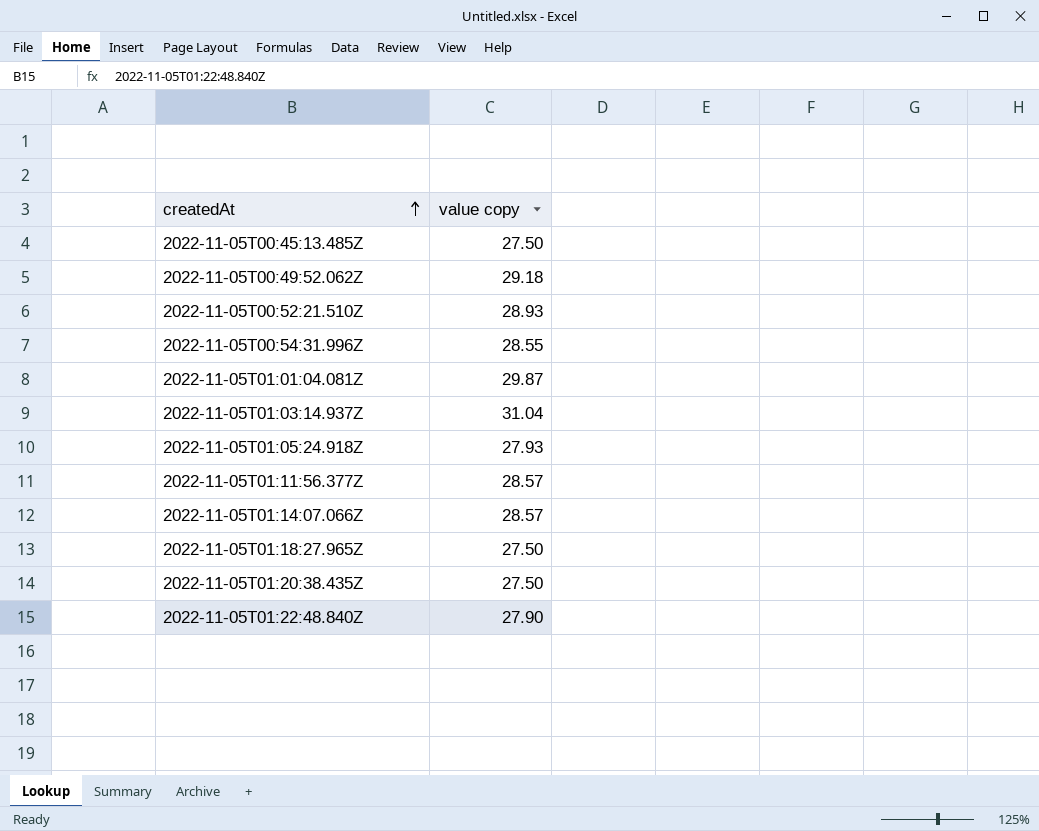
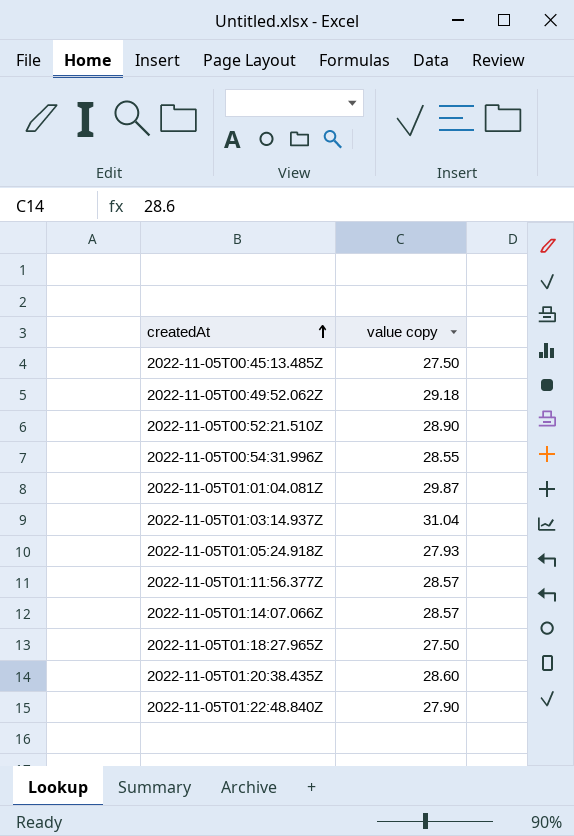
2022-11-05T00:52:21.510Z | value copy: 28.93 -> 28.90
2022-11-05T01:20:38.435Z | value copy: 27.50 -> 28.60

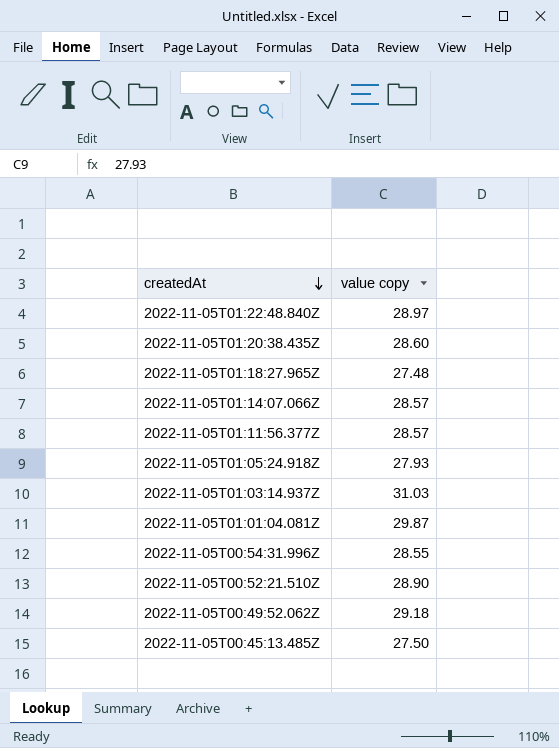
row order: createdAt ascending -> createdAt descending
2022-11-05T01:22:48.840Z | value copy: 27.90 -> 28.97
2022-11-05T01:18:27.965Z | value copy: 27.50 -> 27.48
2022-11-05T01:03:14.937Z | value copy: 31.04 -> 31.03

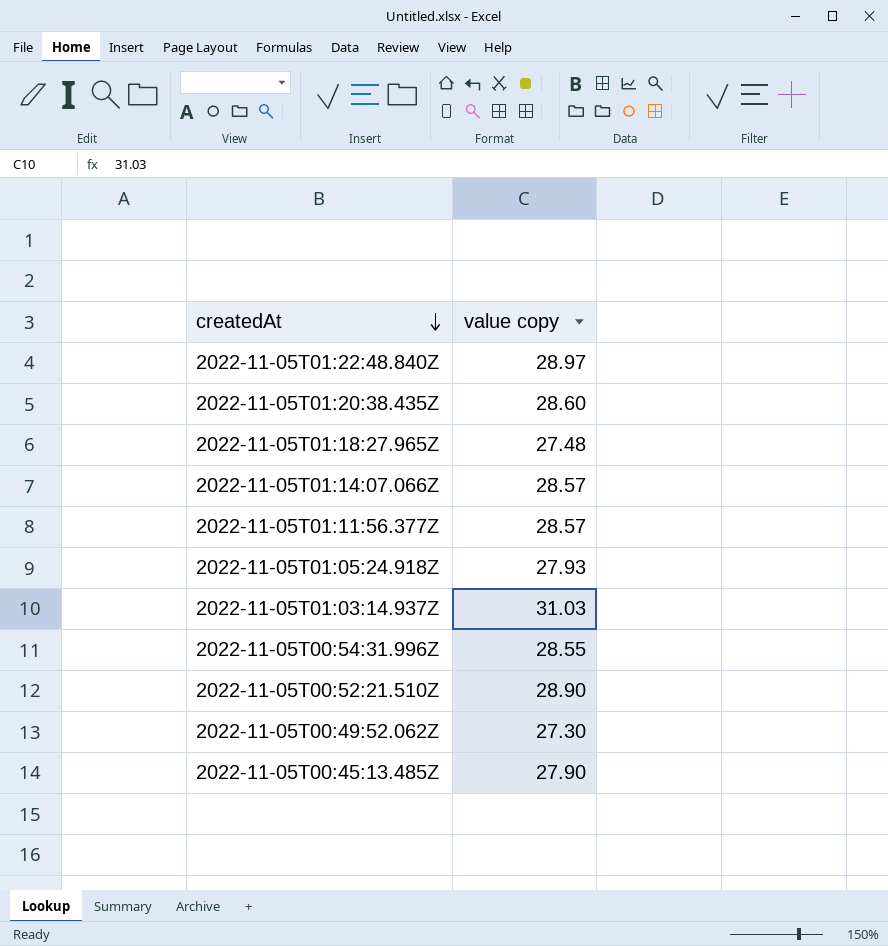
row 2022-11-05T01:01:04.081Z: 29.87 -> none
2022-11-05T00:49:52.062Z | value copy: 29.18 -> 27.30
2022-11-05T00:45:13.485Z | value copy: 27.50 -> 27.90

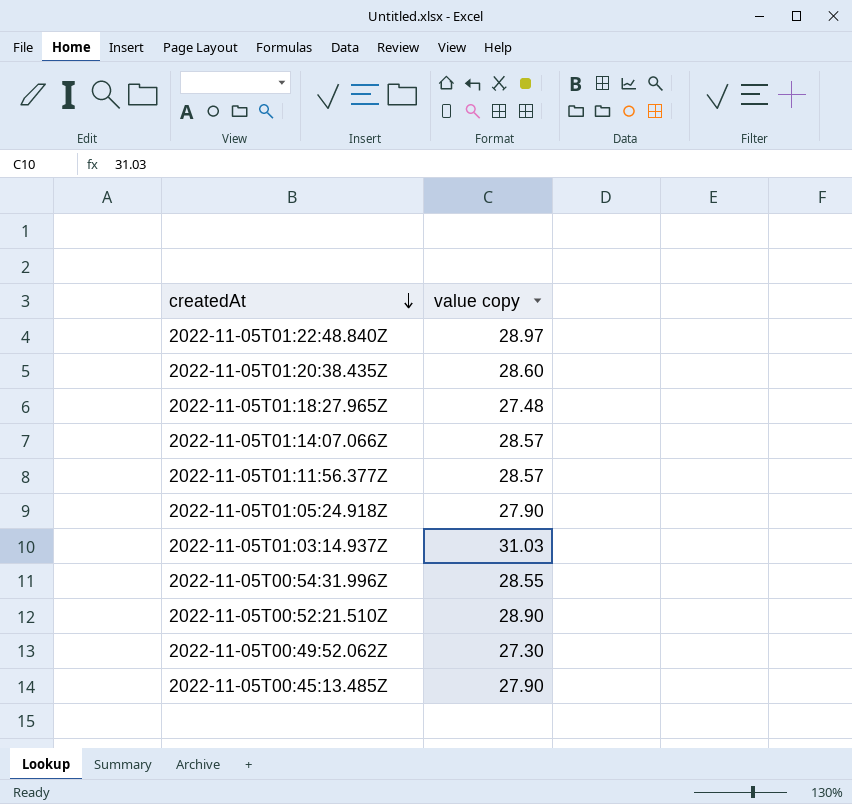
2022-11-05T01:05:24.918Z | value copy: 27.93 -> 27.90

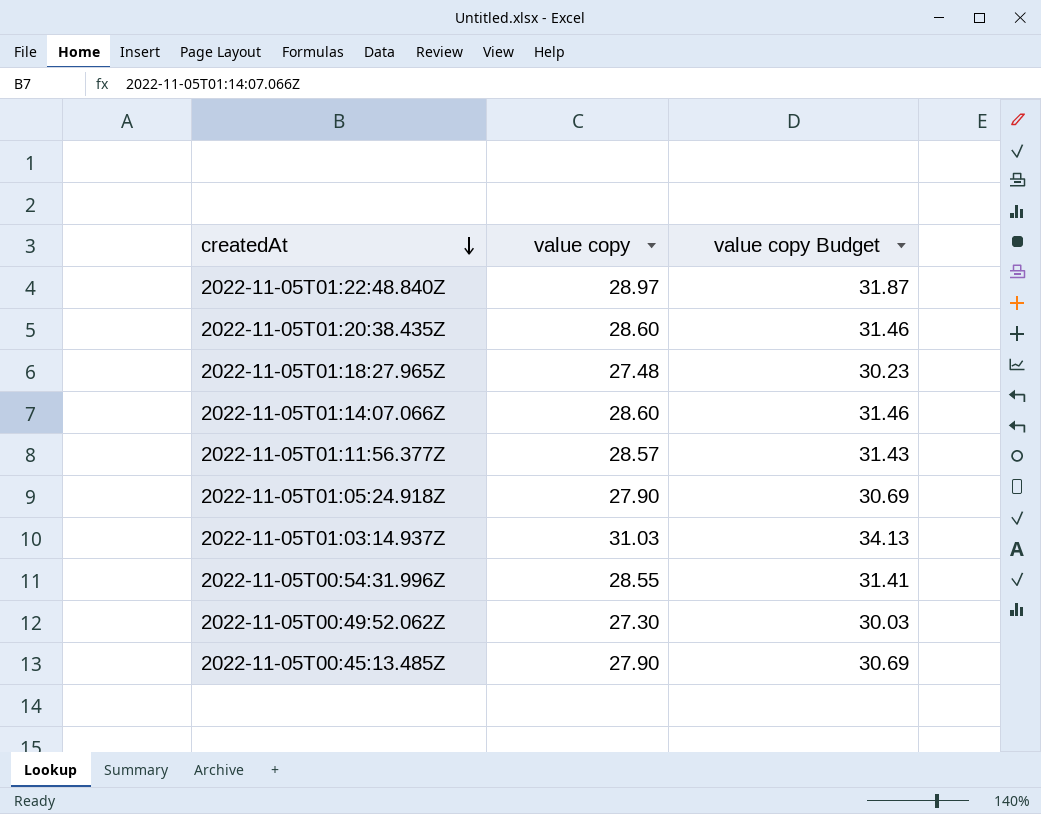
column value copy Budget | formula: none -> [value copy] * 1.1
row 2022-11-05T00:52:21.510Z: 28.90 -> none
2022-11-05T01:14:07.066Z | value copy: 28.57 -> 28.60

